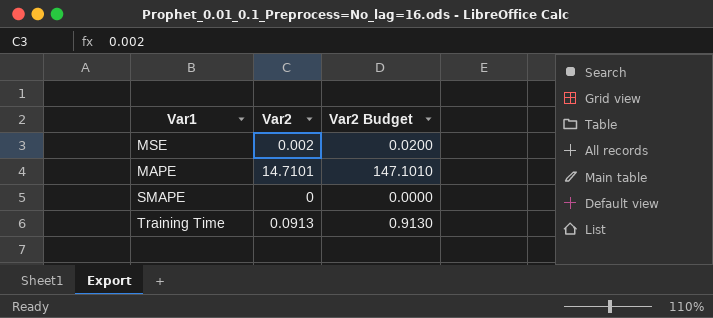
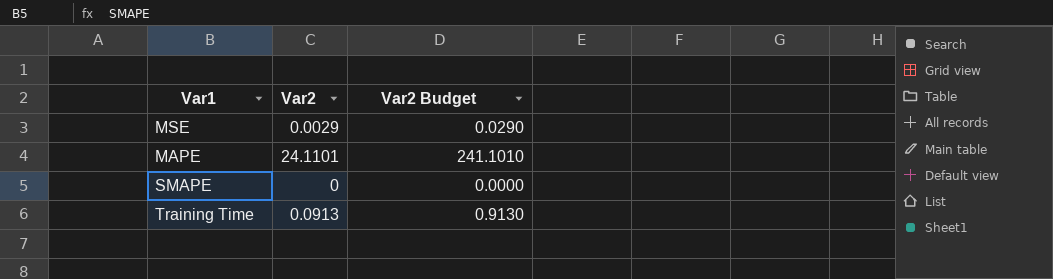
MSE | Var2: 0.002 -> 0.0029
MSE | Var2 Budget: 0.0200 -> 0.0290
MAPE | Var2: 14.7101 -> 24.1101
MAPE | Var2 Budget: 147.1010 -> 241.1010

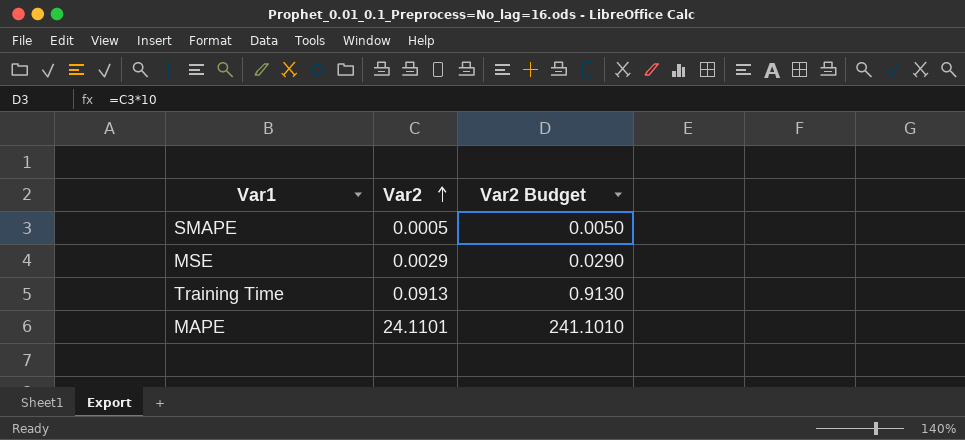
row order: none -> Var2 ascending
SMAPE | Var2: 0 -> 0.0005
SMAPE | Var2 Budget: 0.0000 -> 0.0050

